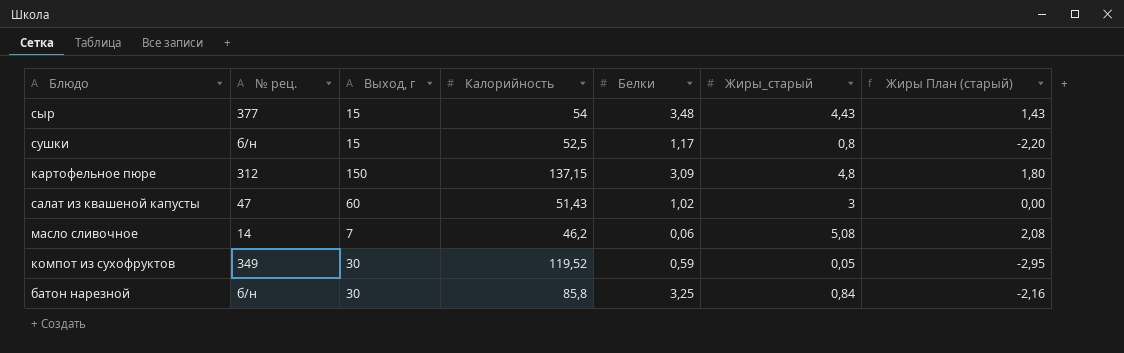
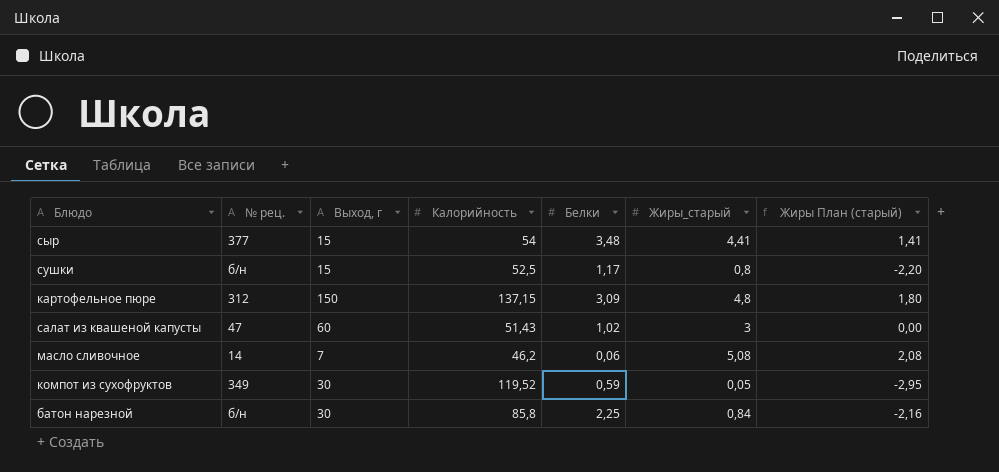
сыр | Жиры_старый: 4,43 -> 4,41
сыр | Жиры План (старый): 1,43 -> 1,41
батон нарезной | Белки: 3,25 -> 2,25

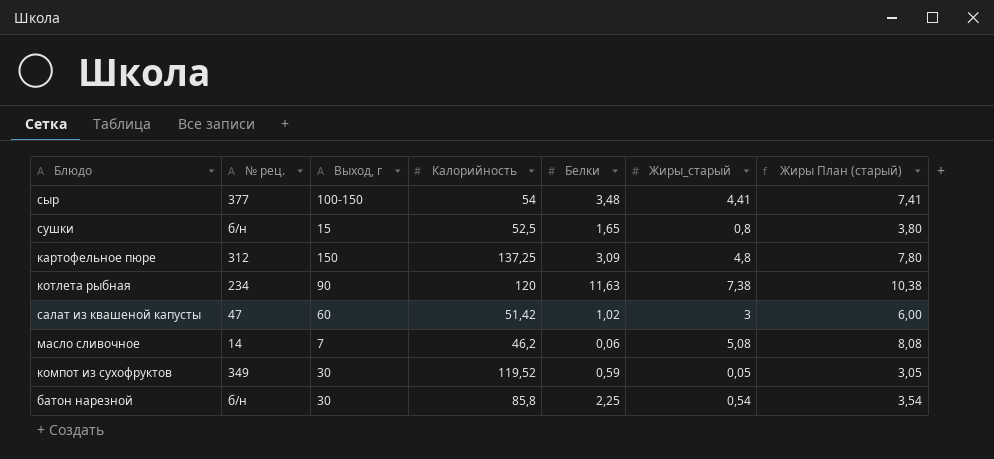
column Жиры План (старый) | formula: [Жиры_старый] - 3 -> [Жиры_старый] + 3
сыр | Выход, г: 15 -> 100-150
сушки | Белки: 1,17 -> 1,65
картофельное пюре | Калорийность: 137,15 -> 137,25
row котлета рыбная: none -> 234 | 90 | 120 | 11,63 | 7,38 | 10,38
салат из квашеной капусты | Калорийность: 51,43 -> 51,42
батон нарезной | Жиры_старый: 0,84 -> 0,54

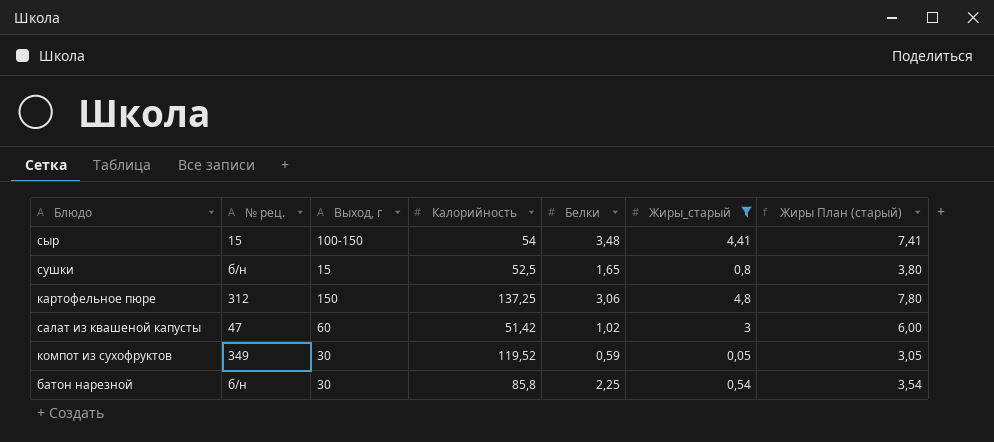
filter: none -> Жиры_старый <= 4,8
сыр | № рец.: 377 -> 15
картофельное пюре | Белки: 3,09 -> 3,06

